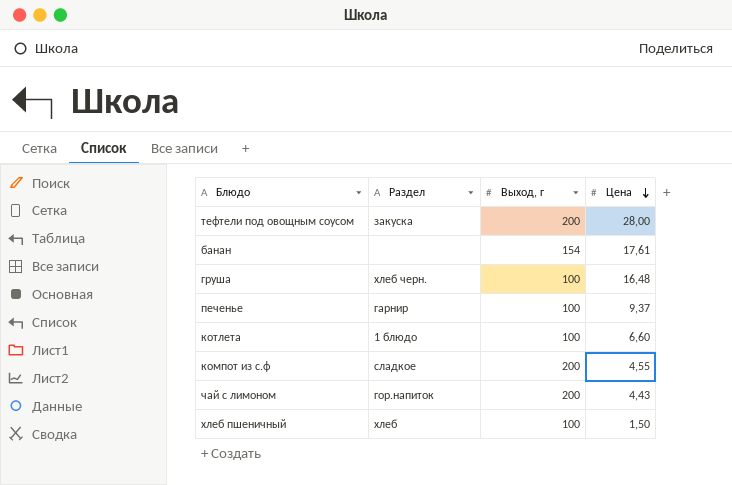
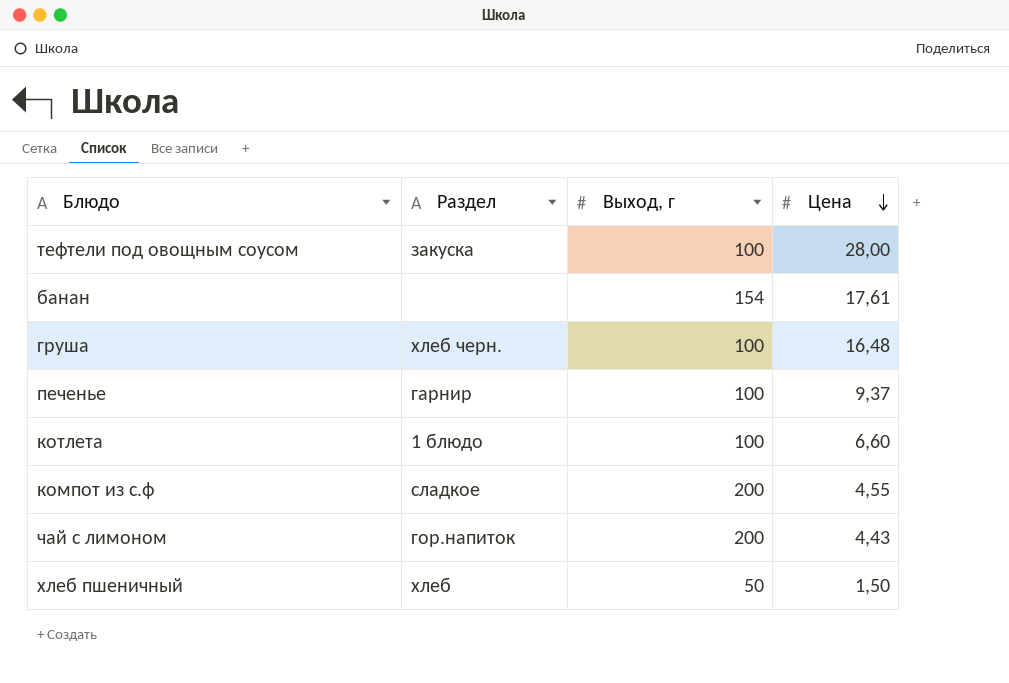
тефтели под овощным соусом | Выход, г: 200 -> 100
хлеб пшеничный | Выход, г: 100 -> 50

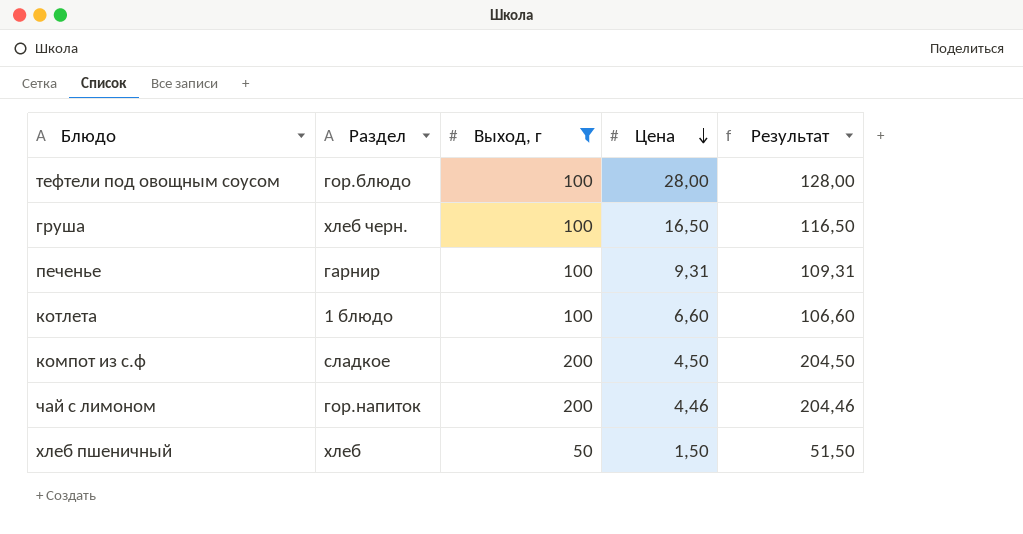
filter: none -> Выход, г != 154
column Результат | formula: none -> [Выход, г] + [Цена]
тефтели под овощным соусом | Раздел: закуска -> гор.блюдо
груша | Цена: 16,48 -> 16,50
печенье | Цена: 9,37 -> 9,31
компот из с.ф | Цена: 4,55 -> 4,50
чай с лимоном | Цена: 4,43 -> 4,46

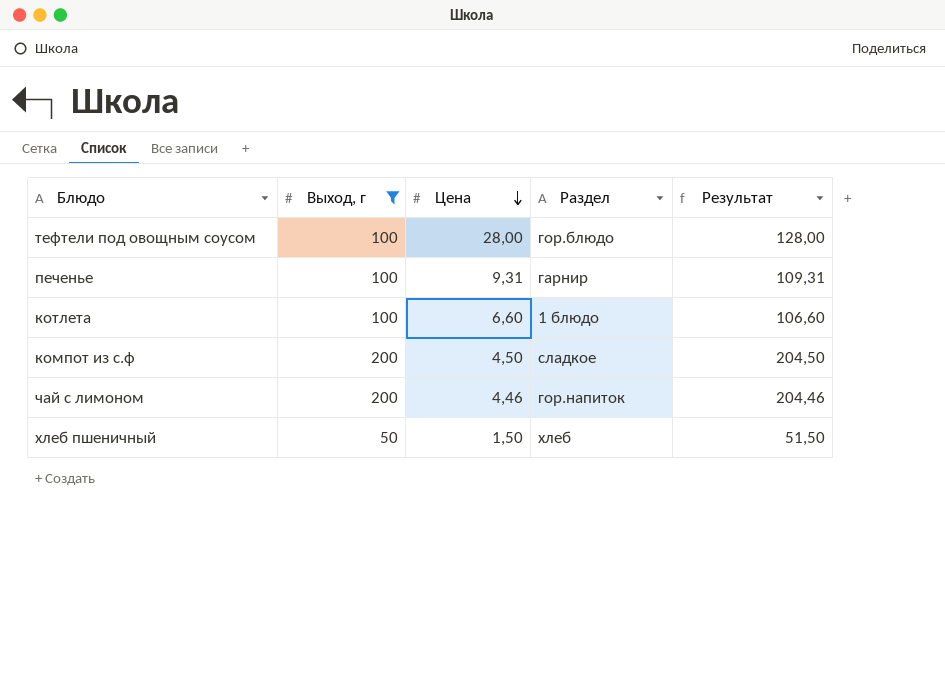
column Раздел | position: 2 -> 4
row груша: хлеб черн. | 100 | 16,50 | 116,50 -> none

